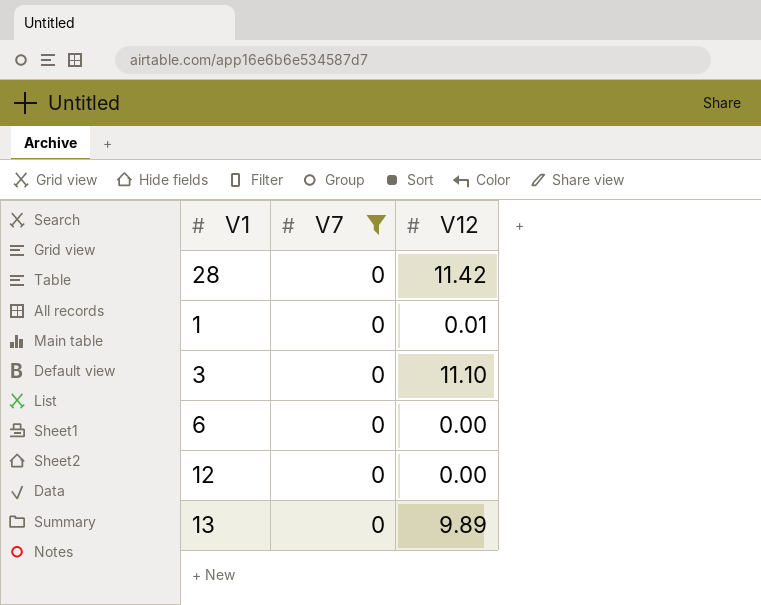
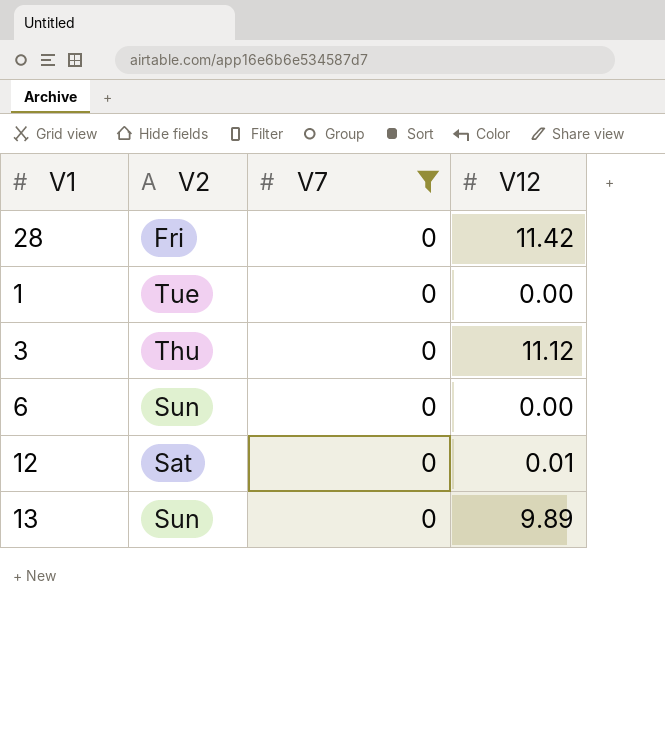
column V2 | position: none -> 2
1 | V12: 0.01 -> 0.00
3 | V12: 11.10 -> 11.12
12 | V12: 0.00 -> 0.01

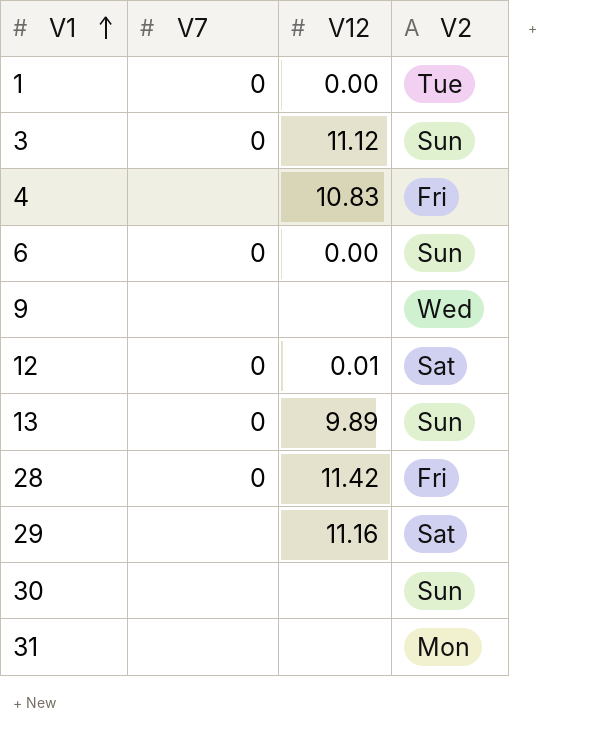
filter: V7 = 0 -> none
row order: none -> V1 ascending
column V2 | position: 2 -> 4
3 | V2: Thu -> Sun

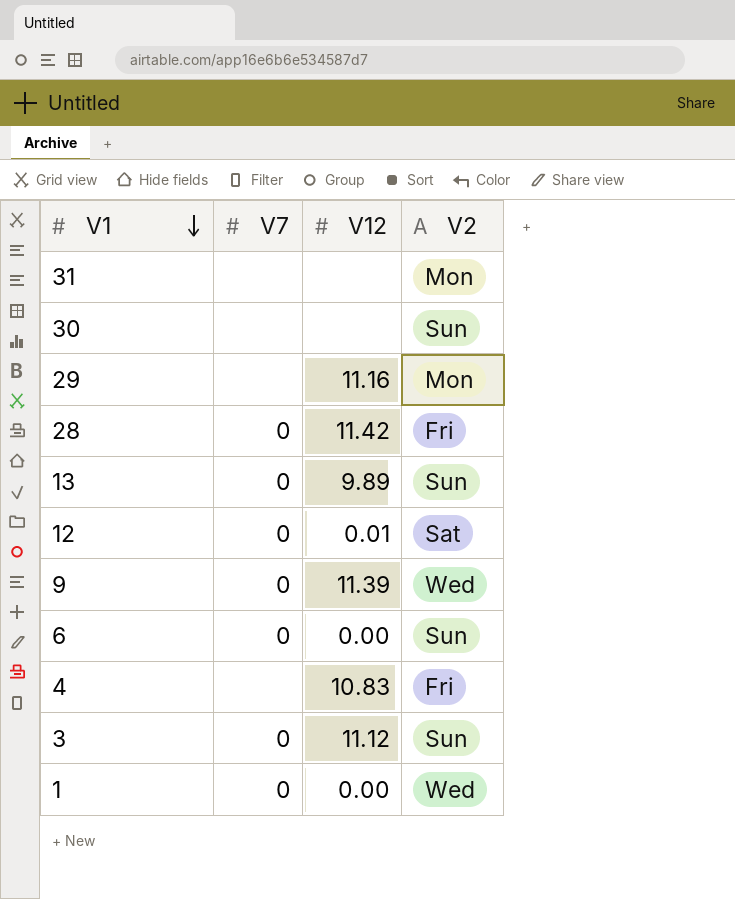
row order: V1 ascending -> V1 descending
29 | V2: Sat -> Mon
9 | V7: none -> 0
9 | V12: none -> 11.39
1 | V2: Tue -> Wed

